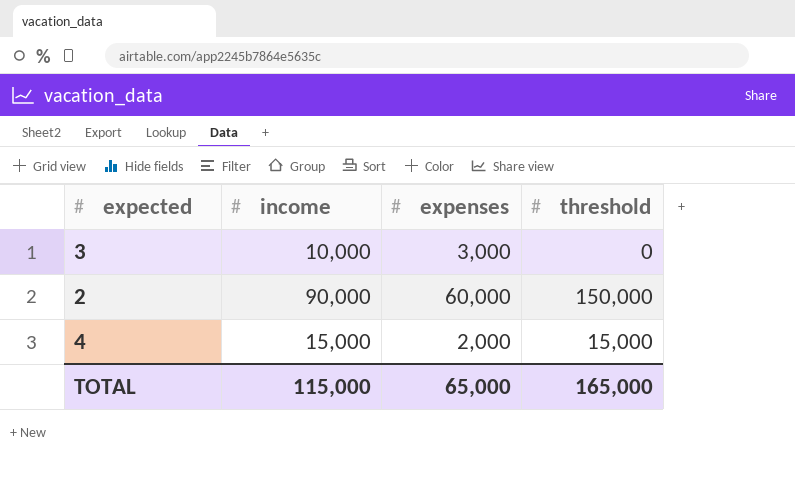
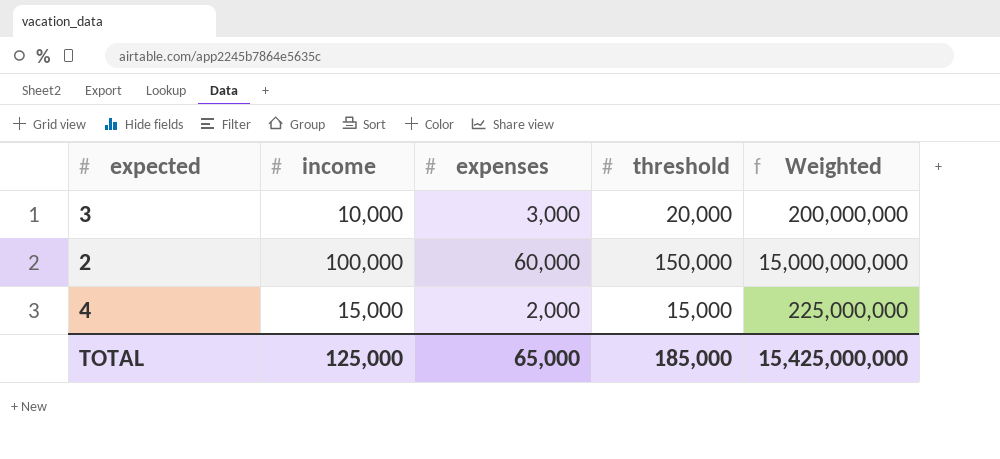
column Weighted | formula: none -> [income] * [threshold]
3 | threshold: 0 -> 20,000
2 | income: 90,000 -> 100,000
TOTAL | income: 115,000 -> 125,000
TOTAL | threshold: 165,000 -> 185,000

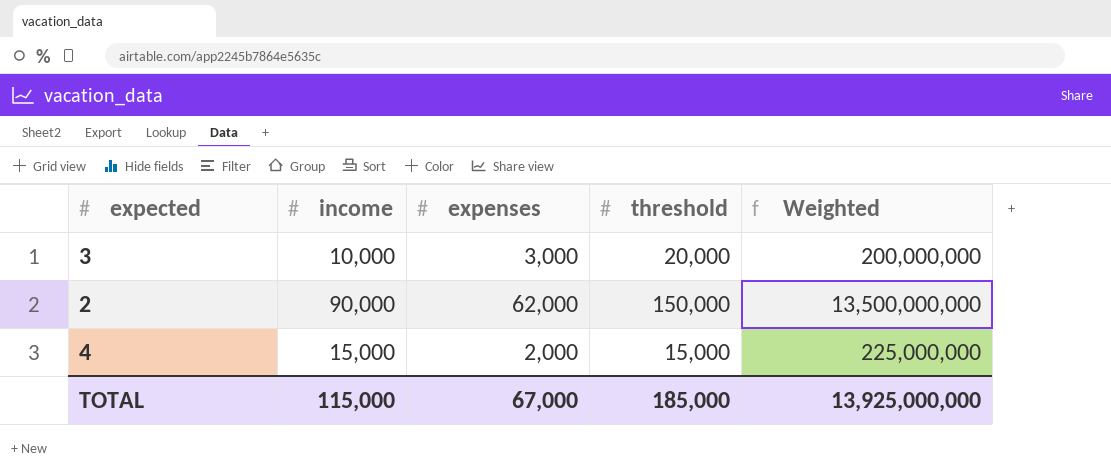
2 | income: 100,000 -> 90,000
2 | expenses: 60,000 -> 62,000
2 | Weighted: 15,000,000,000 -> 13,500,000,000
TOTAL | income: 125,000 -> 115,000
TOTAL | expenses: 65,000 -> 67,000
TOTAL | Weighted: 15,425,000,000 -> 13,925,000,000

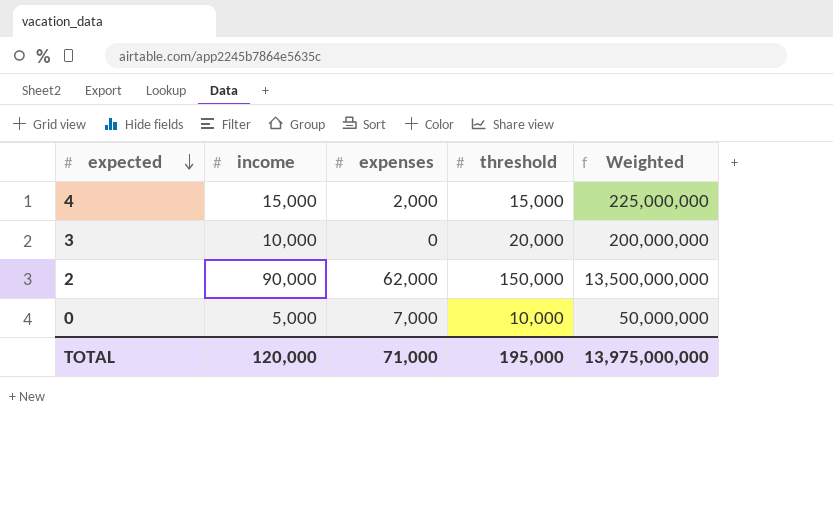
row order: none -> expected descending
3 | expenses: 3,000 -> 0
row 0: none -> 5,000 | 7,000 | 10,000 | 50,000,000
TOTAL | income: 115,000 -> 120,000
TOTAL | expenses: 67,000 -> 71,000
TOTAL | threshold: 185,000 -> 195,000
TOTAL | Weighted: 13,925,000,000 -> 13,975,000,000

